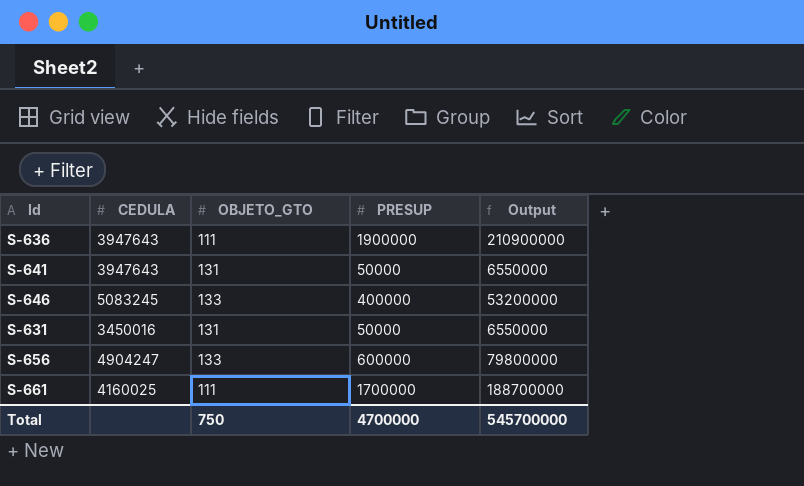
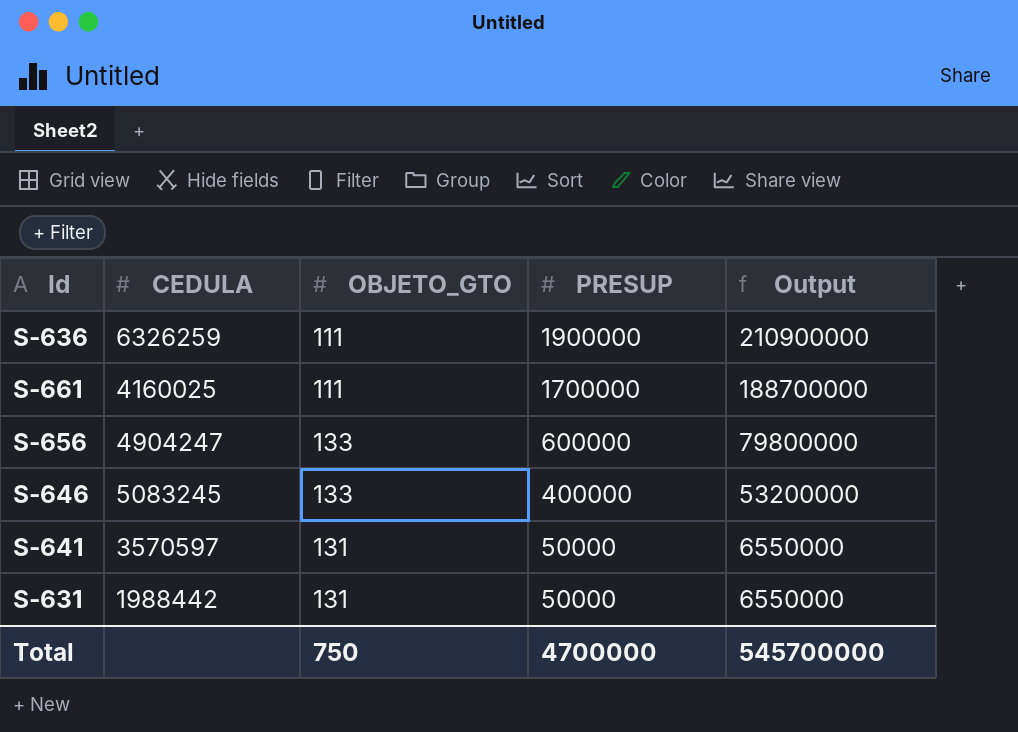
row order: none -> PRESUP descending
S-636 | CEDULA: 3947643 -> 6326259
S-641 | CEDULA: 3947643 -> 3570597
S-631 | CEDULA: 3450016 -> 1988442

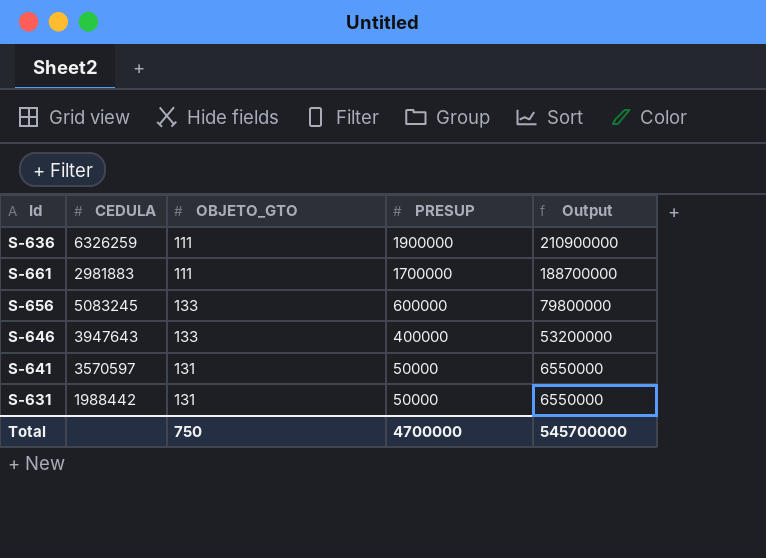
S-661 | CEDULA: 4160025 -> 2981883
S-656 | CEDULA: 4904247 -> 5083245
S-646 | CEDULA: 5083245 -> 3947643

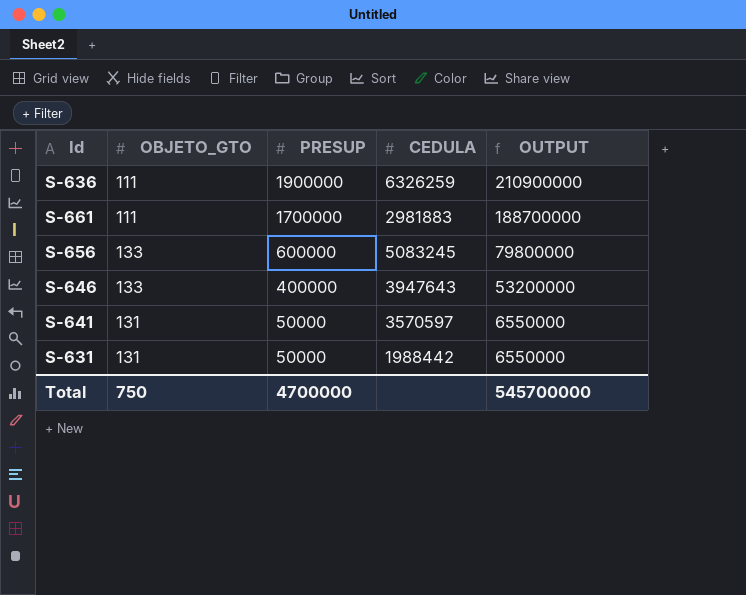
column CEDULA | position: 2 -> 4
column name: Output -> OUTPUT

